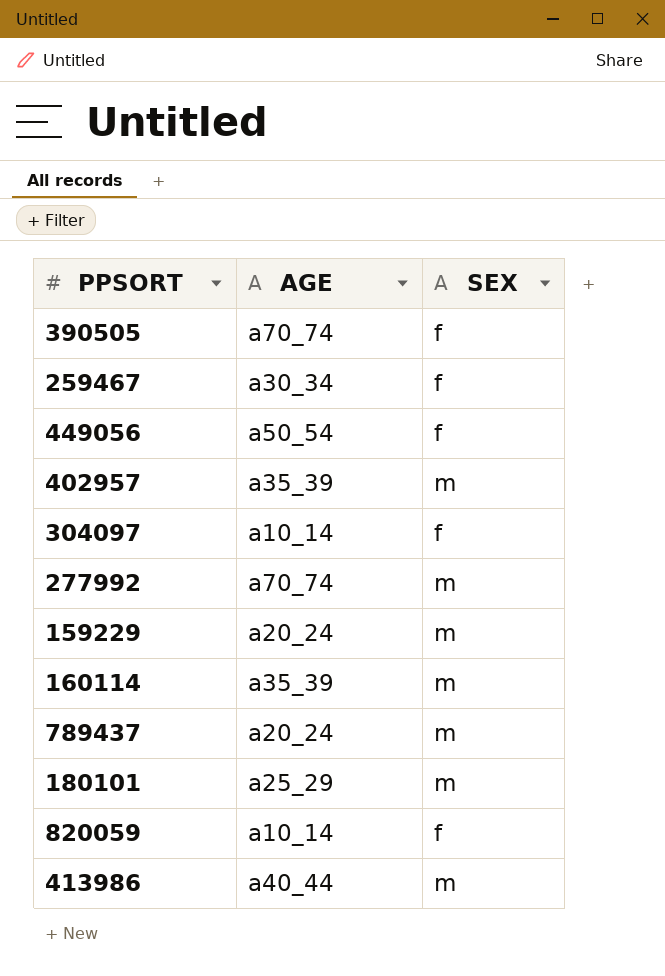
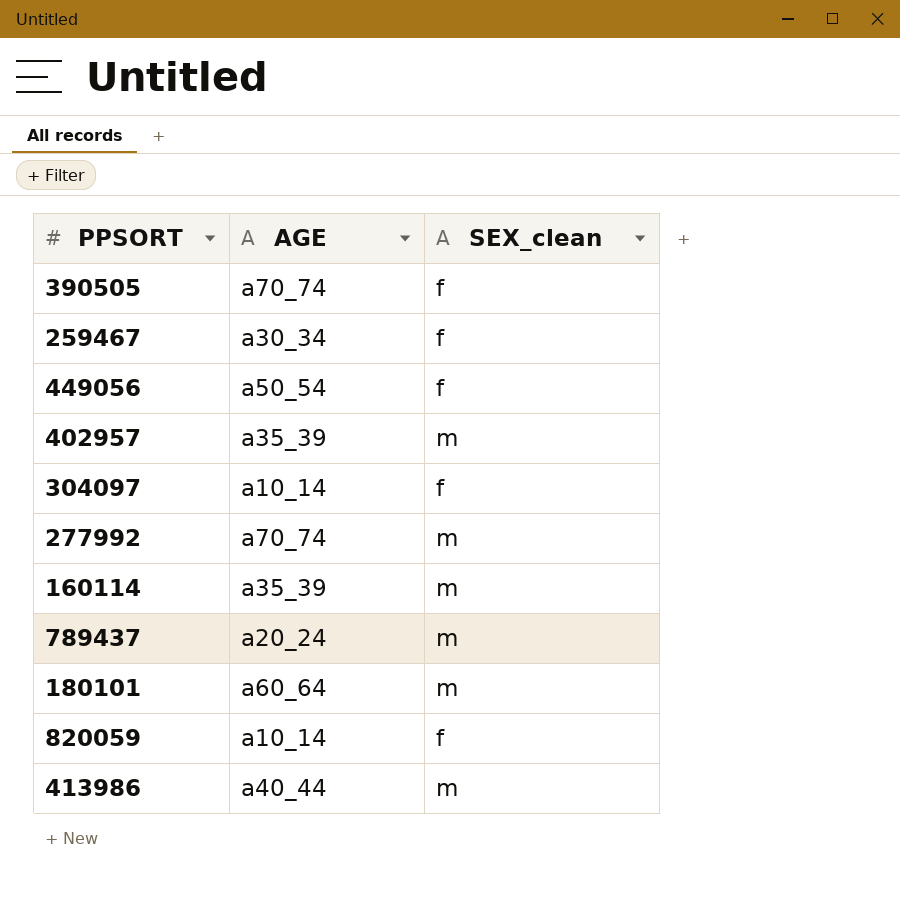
column name: SEX -> SEX_clean
row 159229: a20_24 | m -> none
180101 | AGE: a25_29 -> a60_64

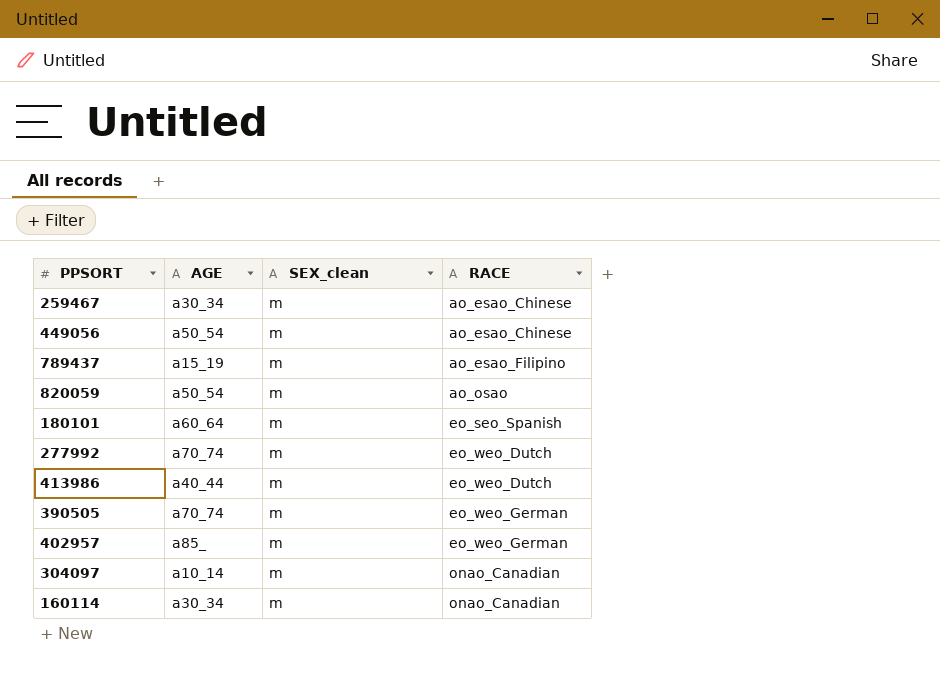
row order: none -> RACE ascending
column RACE | position: none -> 4
259467 | SEX_clean: f -> m
449056 | SEX_clean: f -> m
789437 | AGE: a20_24 -> a15_19
820059 | AGE: a10_14 -> a50_54
820059 | SEX_clean: f -> m
390505 | SEX_clean: f -> m
402957 | AGE: a35_39 -> a85_
304097 | SEX_clean: f -> m
160114 | AGE: a35_39 -> a30_34

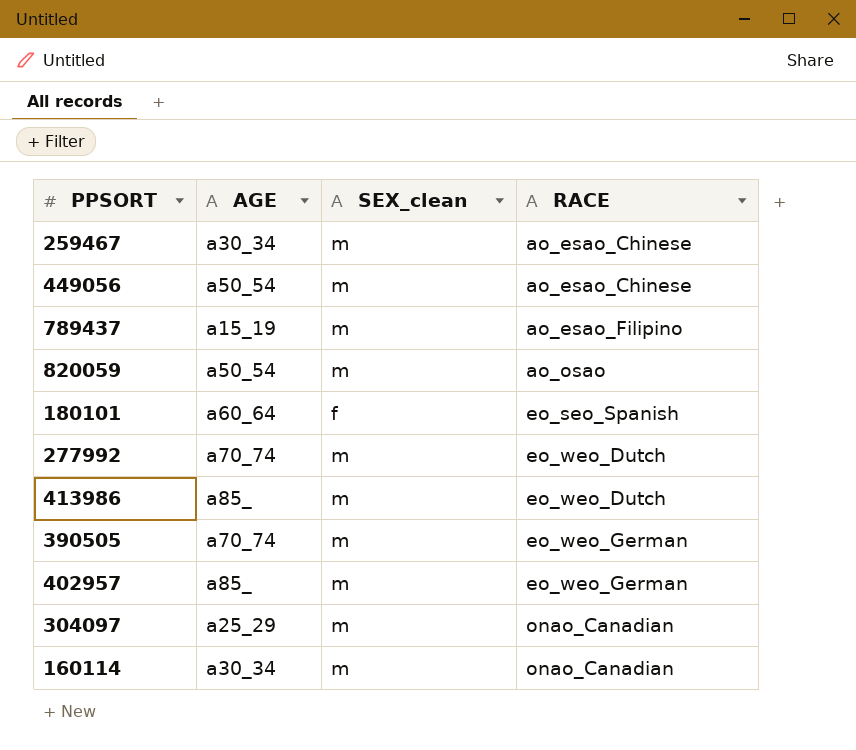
180101 | SEX_clean: m -> f
413986 | AGE: a40_44 -> a85_
304097 | AGE: a10_14 -> a25_29

